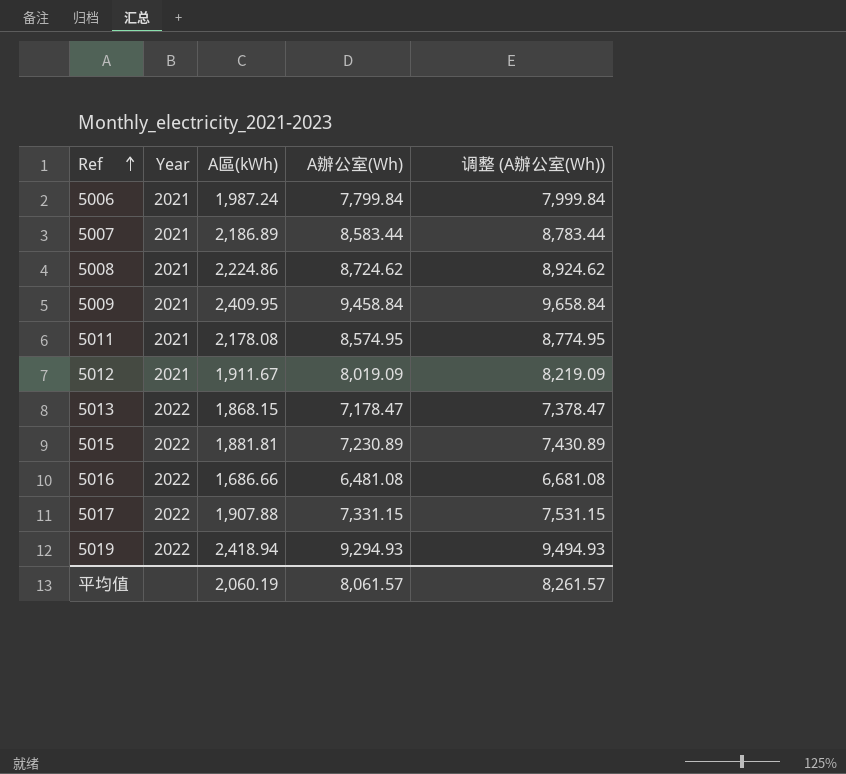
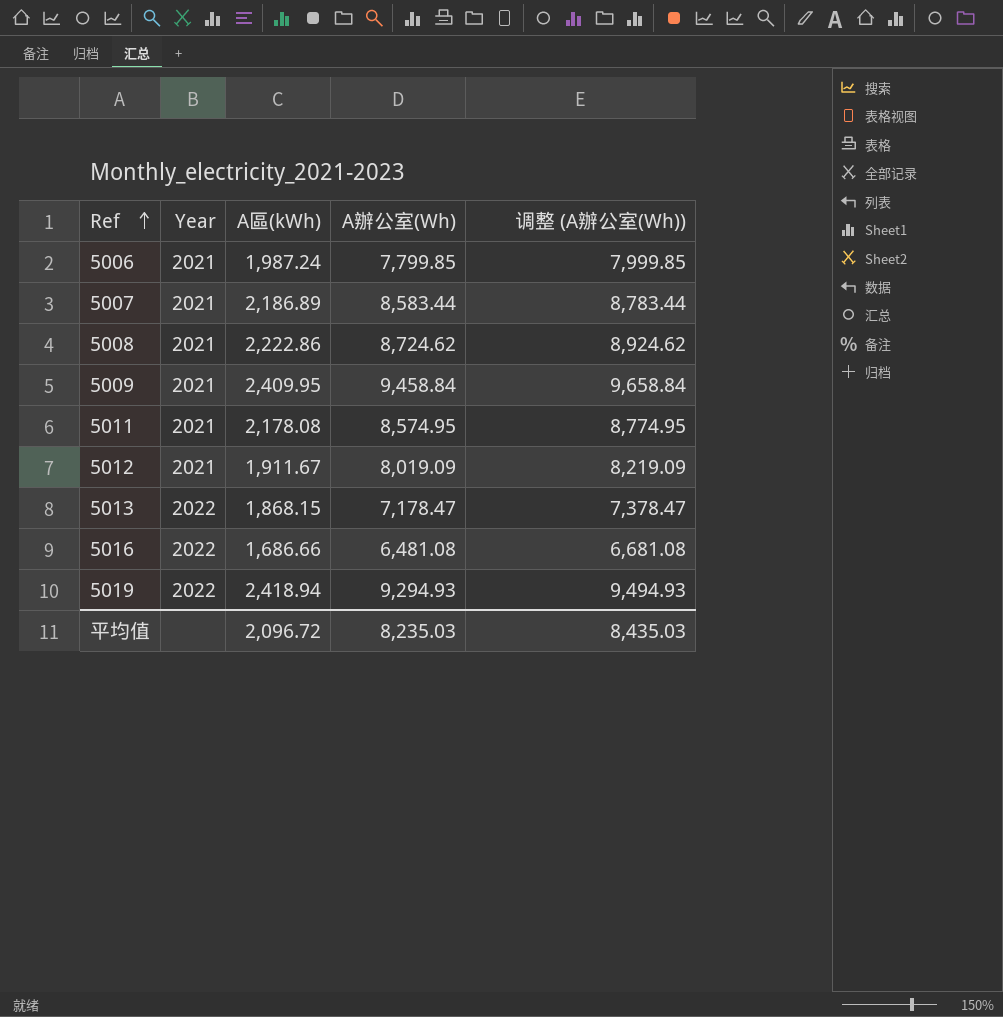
row 5015: 2022 | 1,881.81 | 7,230.89 | 7,430.89 -> none
row 5017: 2022 | 1,907.88 | 7,331.15 | 7,531.15 -> none
5006 | A辦公室(Wh): 7,799.84 -> 7,799.85
5006 | 调整 (A辦公室(Wh)): 7,999.84 -> 7,999.85
5008 | A區(kWh): 2,224.86 -> 2,222.86
平均值 | A區(kWh): 2,060.19 -> 2,096.72
平均值 | A辦公室(Wh): 8,061.57 -> 8,235.03
平均值 | 调整 (A辦公室(Wh)): 8,261.57 -> 8,435.03

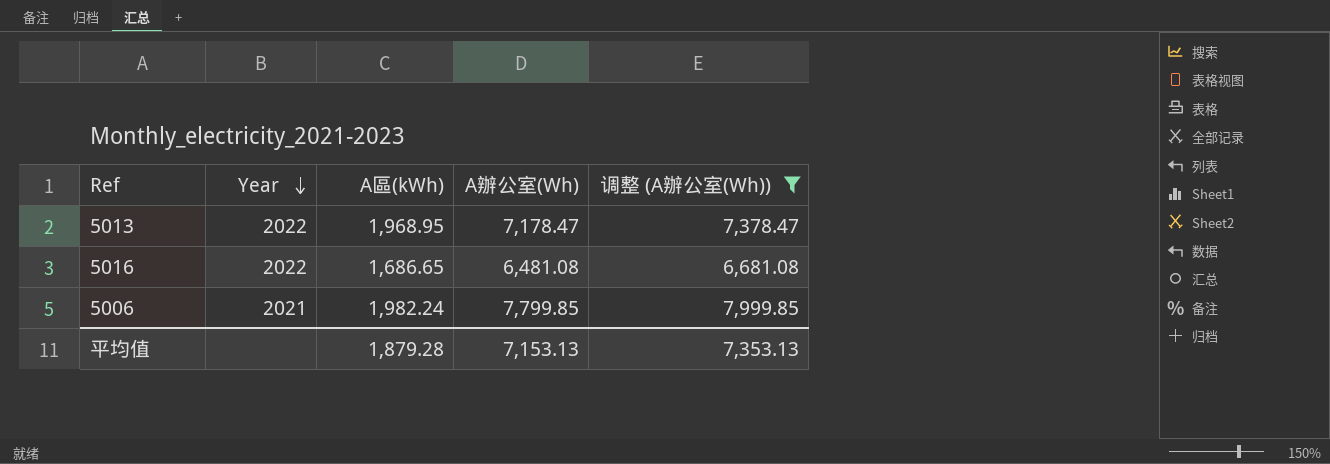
filter: none -> 调整 (A辦公室(Wh)) <= 7,999.85
row order: Ref ascending -> Year descending
5013 | A區(kWh): 1,868.15 -> 1,968.95
5016 | A區(kWh): 1,686.66 -> 1,686.65
5006 | A區(kWh): 1,987.24 -> 1,982.24
平均值 | A區(kWh): 2,096.72 -> 1,879.28
平均值 | A辦公室(Wh): 8,235.03 -> 7,153.13
平均值 | 调整 (A辦公室(Wh)): 8,435.03 -> 7,353.13

